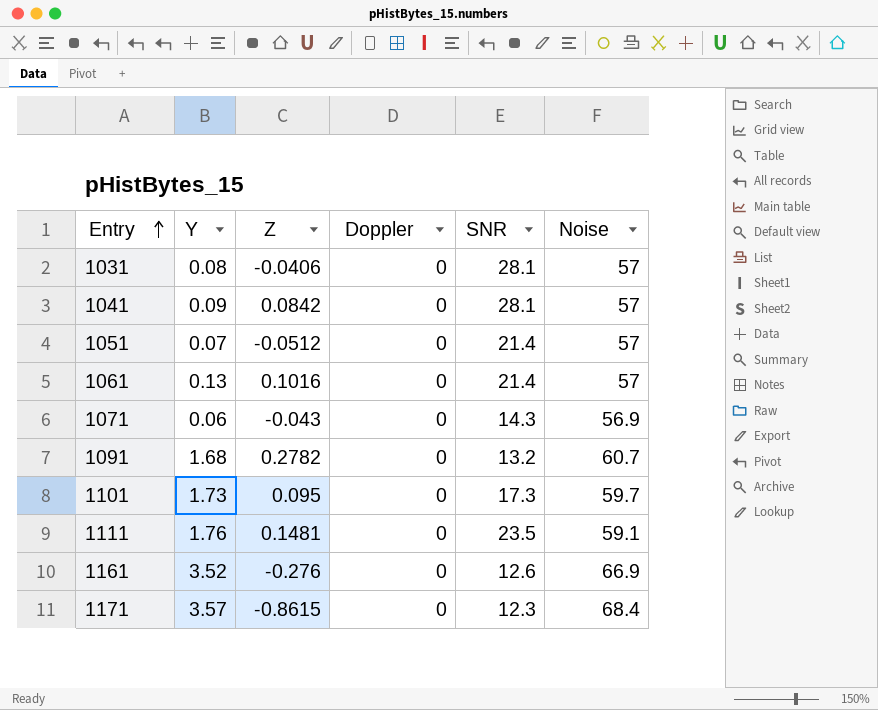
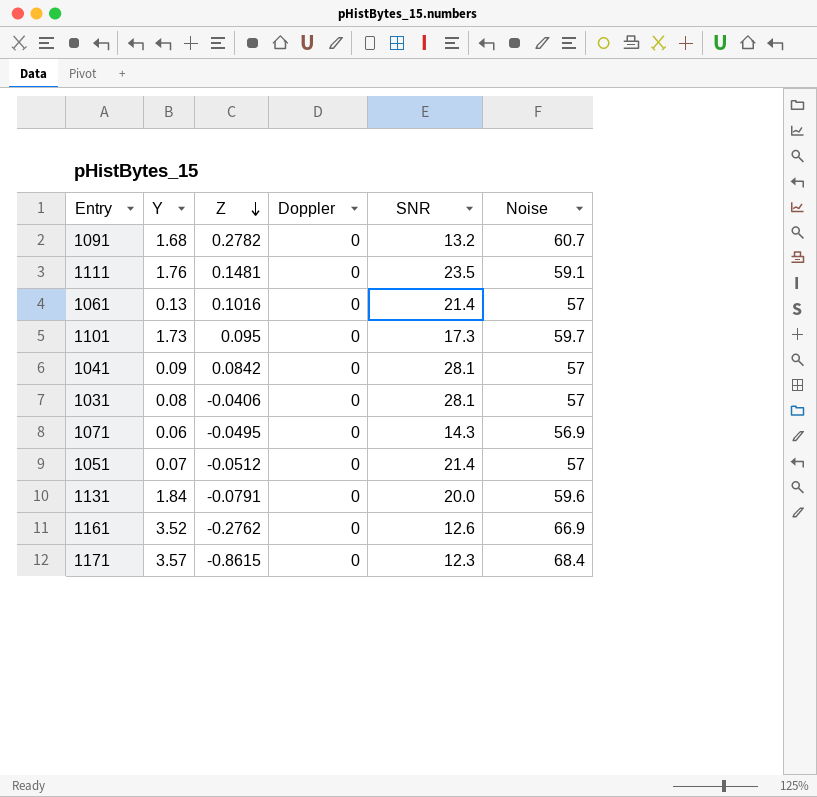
row order: Entry ascending -> Z descending
1071 | Z: -0.043 -> -0.0495
row 1131: none -> 1.84 | -0.0791 | 0 | 20.0 | 59.6
1161 | Z: -0.276 -> -0.2762

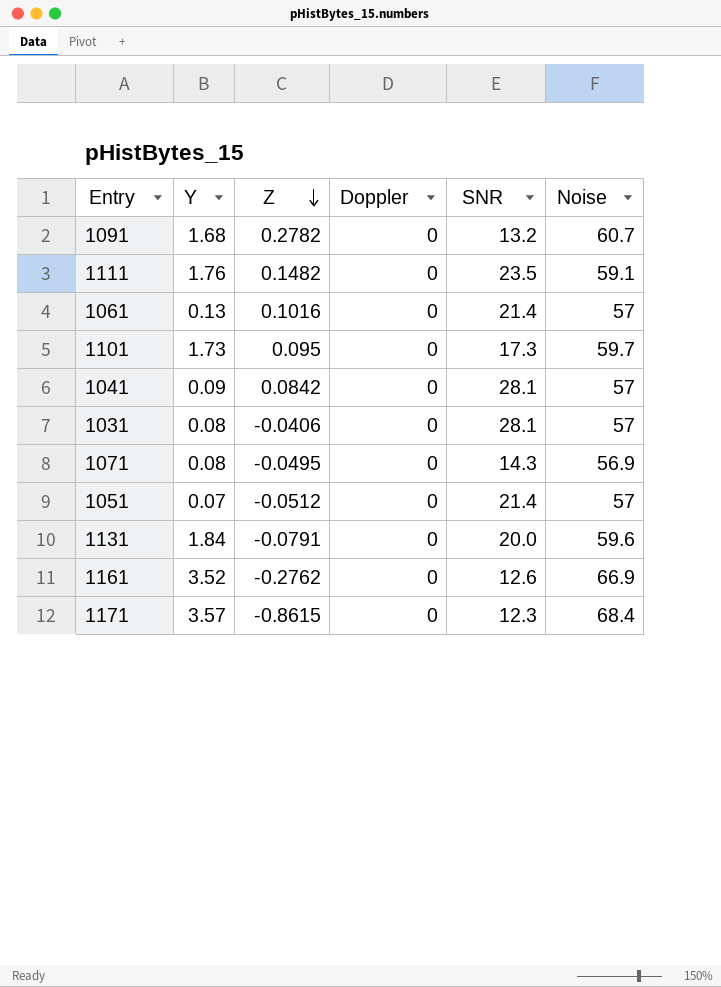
1111 | Z: 0.1481 -> 0.1482
1071 | Y: 0.06 -> 0.08

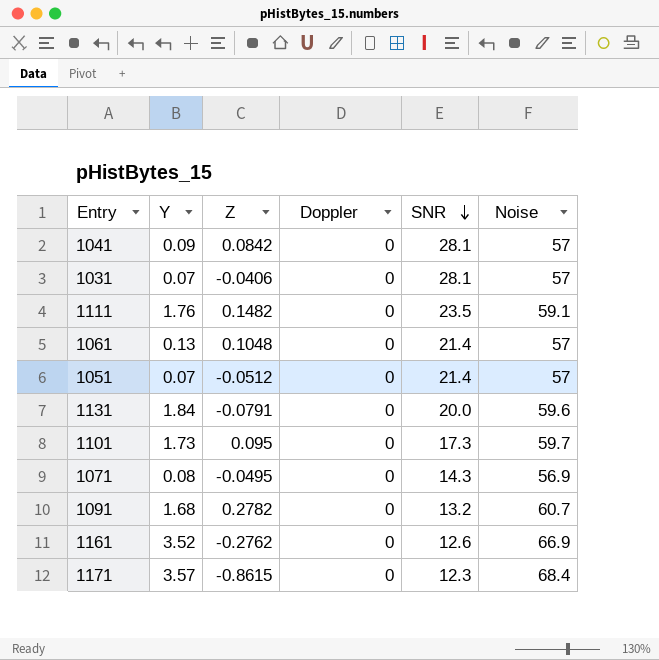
row order: Z descending -> SNR descending
1031 | Y: 0.08 -> 0.07
1061 | Z: 0.1016 -> 0.1048

